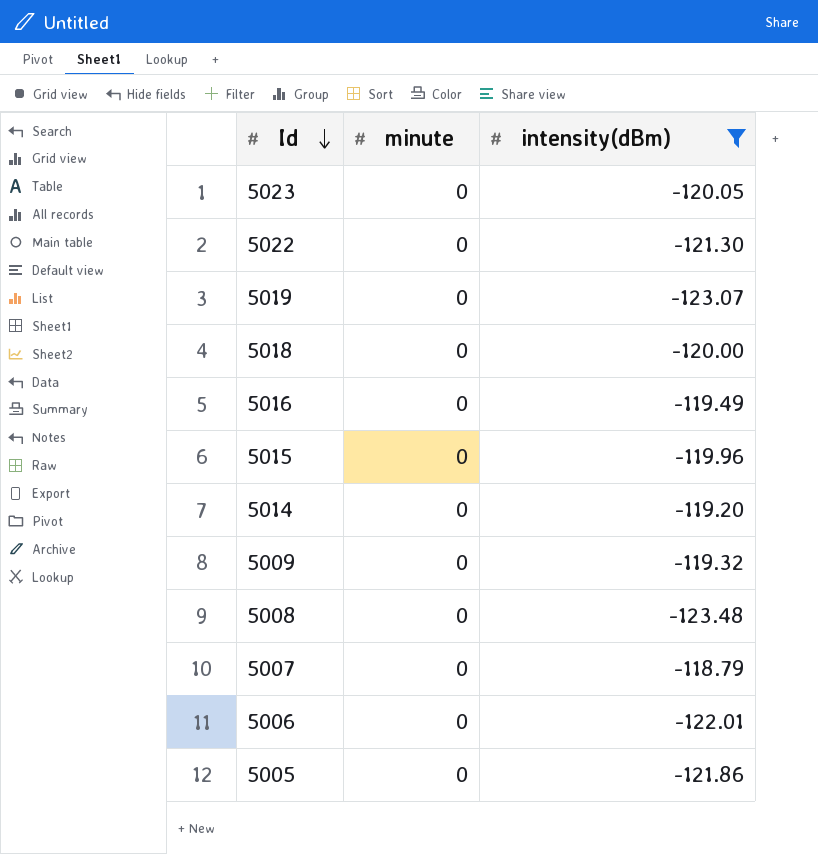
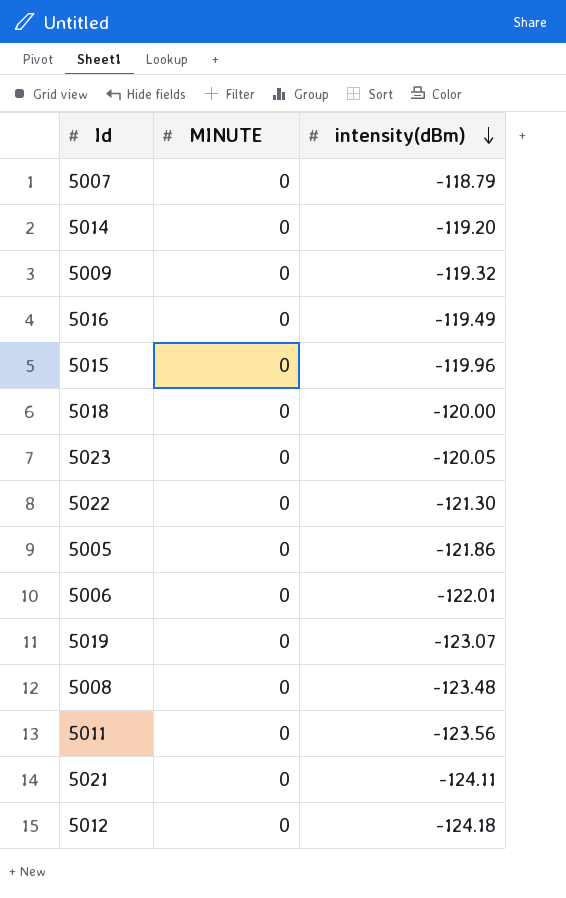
filter: intensity(dBm) >= -123.48 -> none
row order: Id descending -> intensity(dBm) descending
column name: minute -> MINUTE

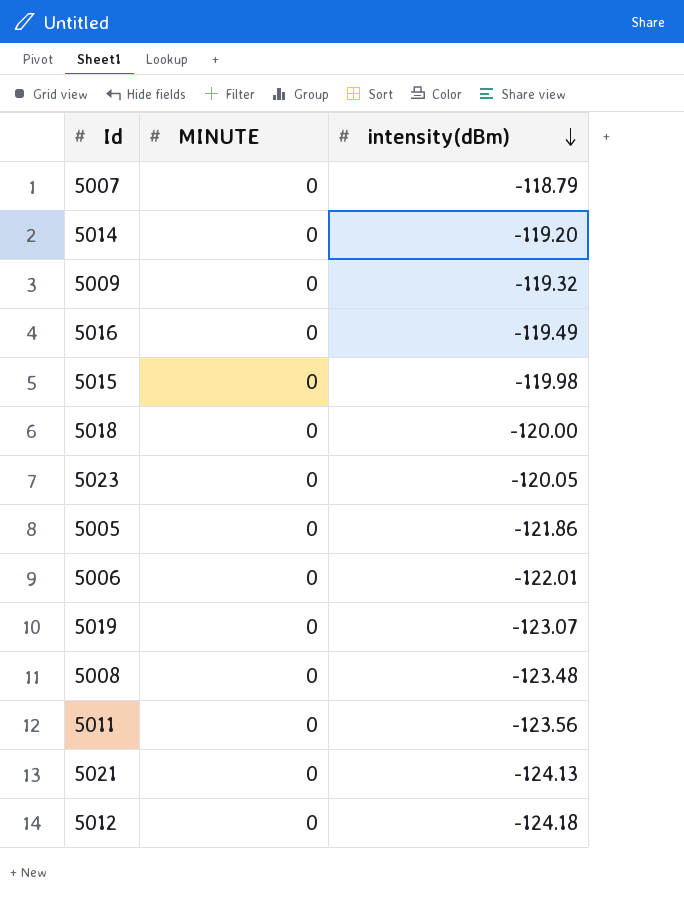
row 5022: 0 | -121.30 -> none
5015 | intensity(dBm): -119.96 -> -119.98
5021 | intensity(dBm): -124.11 -> -124.13

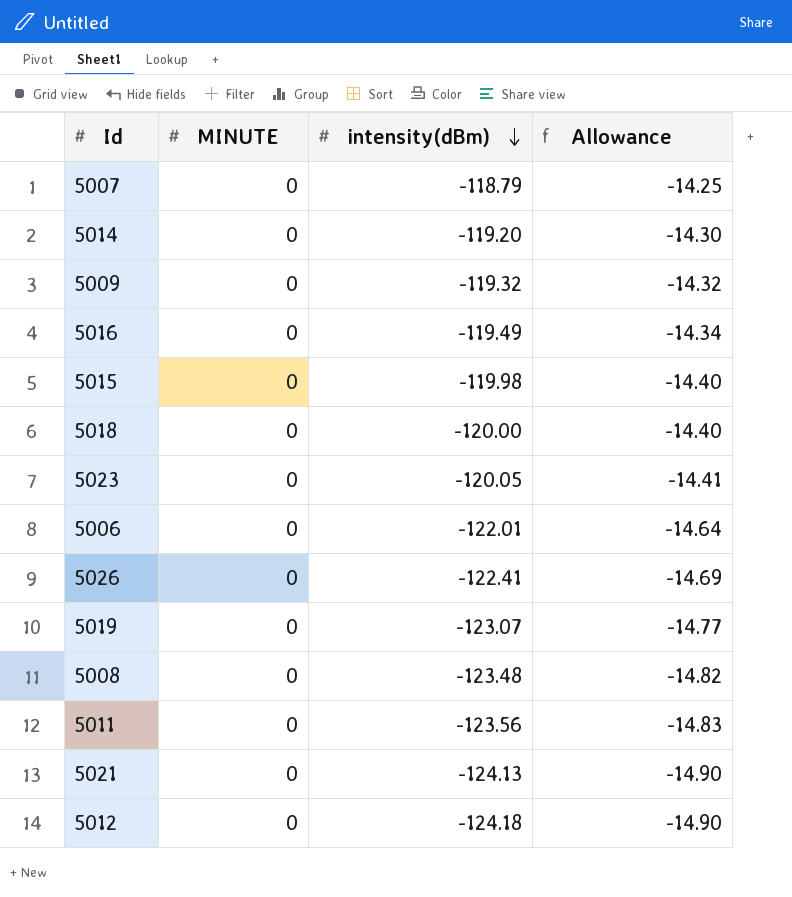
column Allowance | formula: none -> [intensity(dBm)] * 0.12
row 5005: 0 | -121.86 -> none
row 5026: none -> 0 | -122.41 | -14.69

